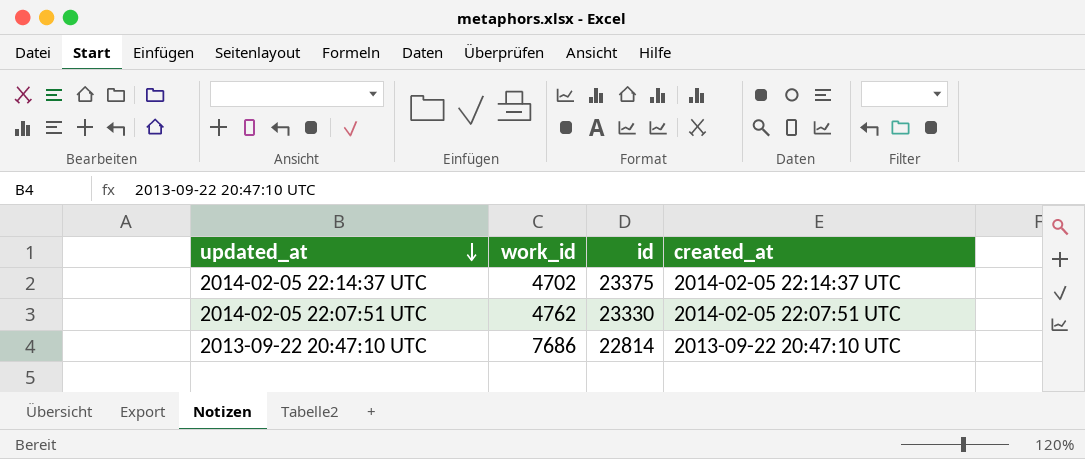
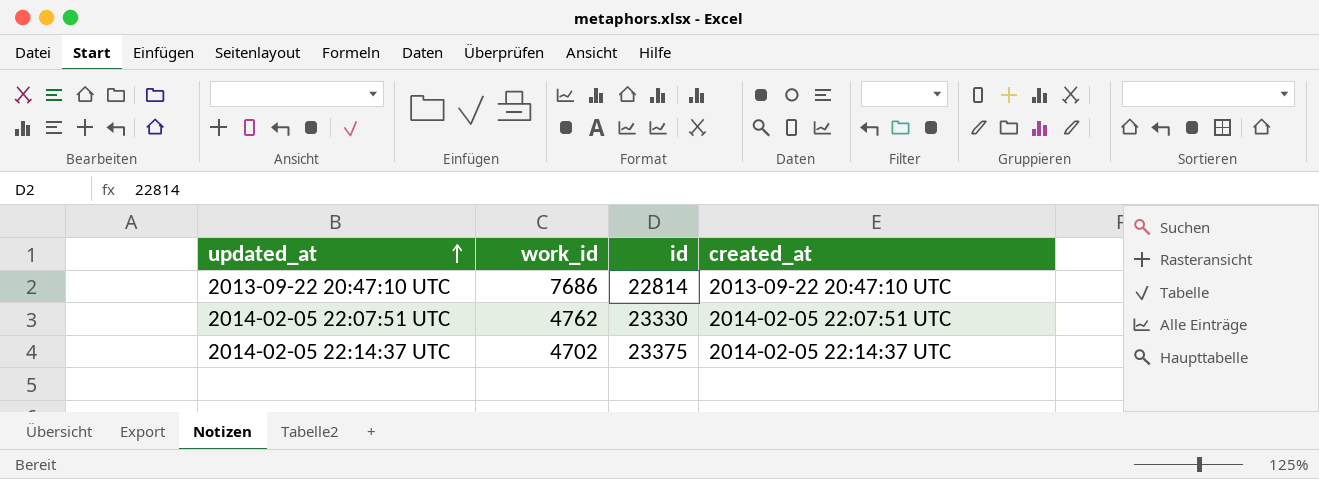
row order: updated_at descending -> updated_at ascending

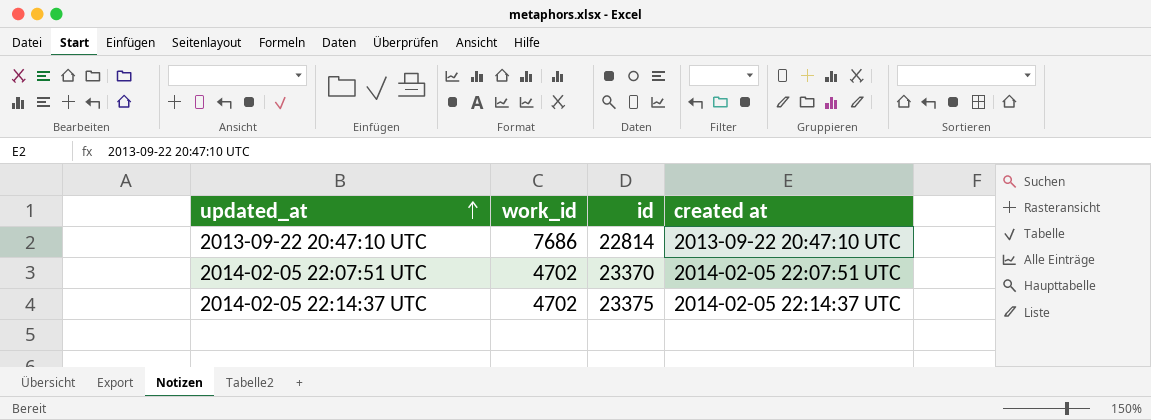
column name: created_at -> created at
2014-02-05 22:07:51 UTC | work_id: 4762 -> 4702
2014-02-05 22:07:51 UTC | id: 23330 -> 23370

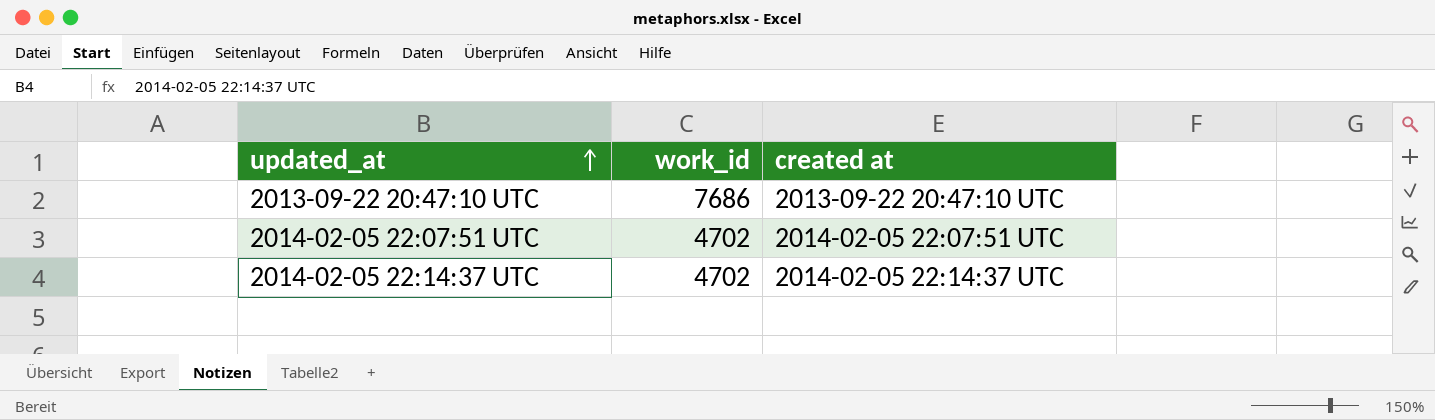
column id | position: 3 -> none

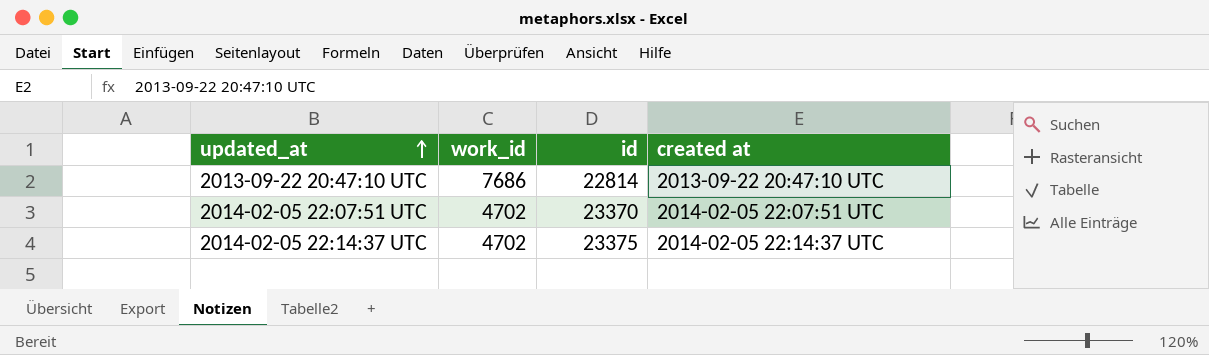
column id | position: none -> 3

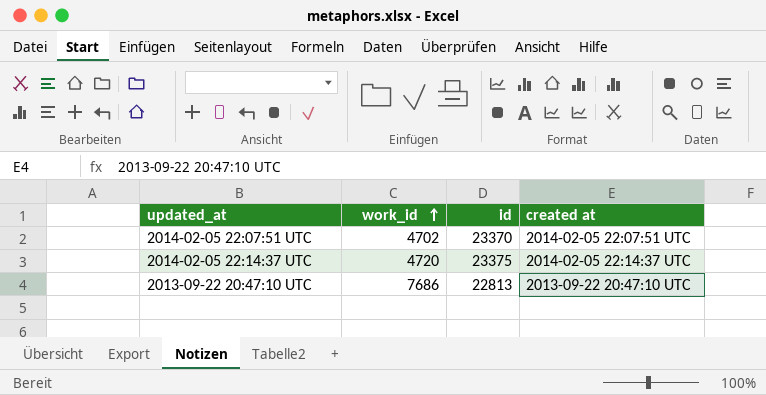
row order: updated_at ascending -> work_id ascending
2014-02-05 22:14:37 UTC | work_id: 4702 -> 4720
2013-09-22 20:47:10 UTC | id: 22814 -> 22813

